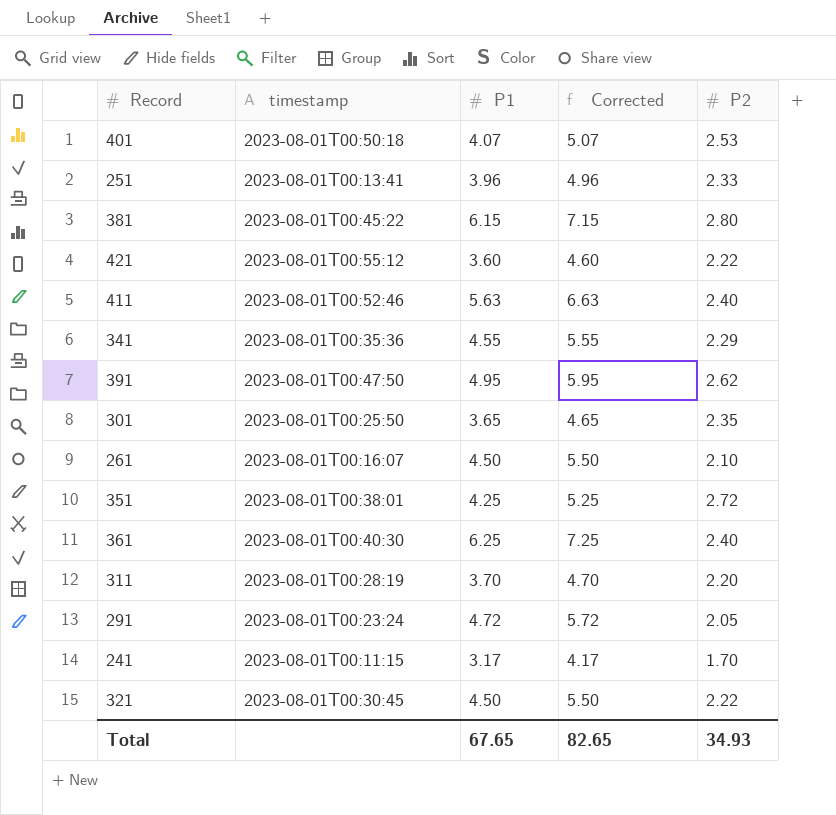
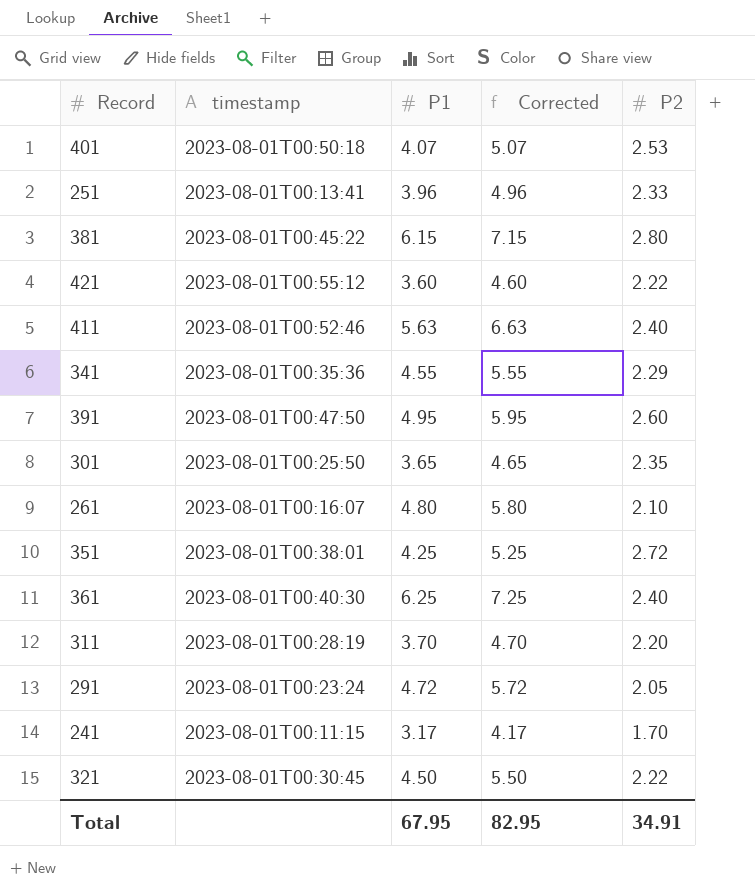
391 | P2: 2.62 -> 2.60
261 | P1: 4.50 -> 4.80
261 | Corrected: 5.50 -> 5.80
Total | P1: 67.65 -> 67.95
Total | Corrected: 82.65 -> 82.95
Total | P2: 34.93 -> 34.91

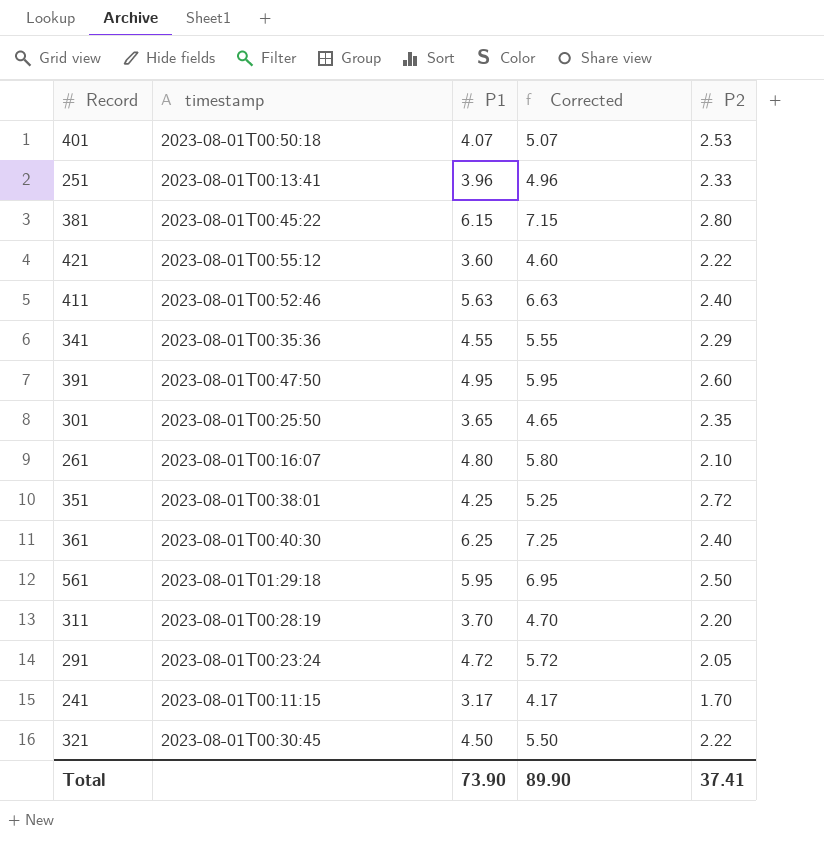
row 561: none -> 2023-08-01T01:29:18 | 5.95 | 6.95 | 2.50
Total | P1: 67.95 -> 73.90
Total | Corrected: 82.95 -> 89.90
Total | P2: 34.91 -> 37.41

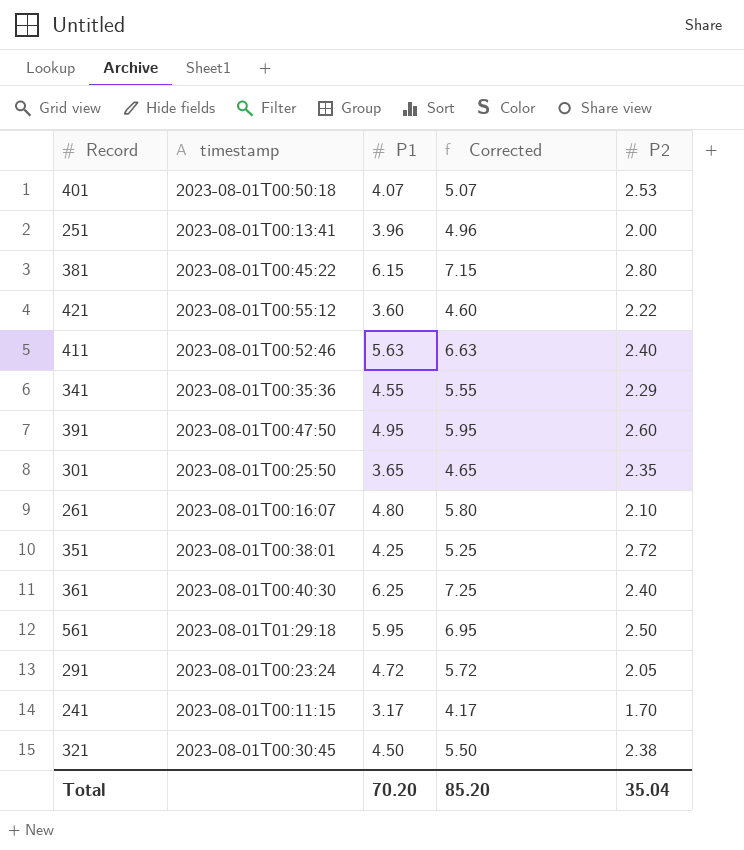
row 311: 2023-08-01T00:28:19 | 3.70 | 4.70 | 2.20 -> none
251 | P2: 2.33 -> 2.00
321 | P2: 2.22 -> 2.38
Total | P1: 73.90 -> 70.20
Total | Corrected: 89.90 -> 85.20
Total | P2: 37.41 -> 35.04

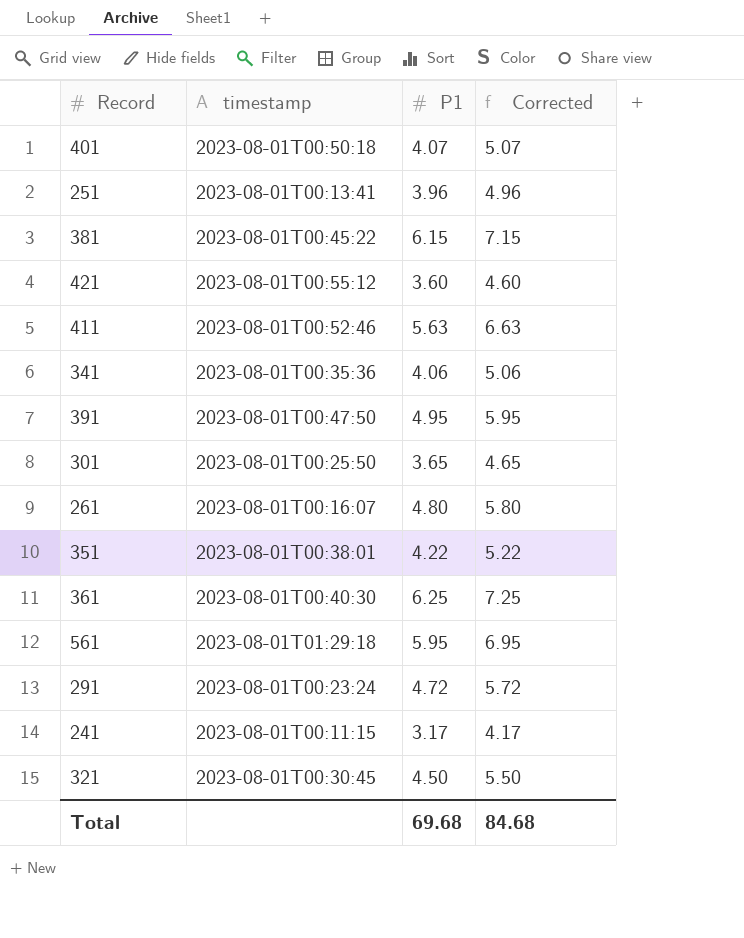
column P2 | position: 5 -> none
341 | P1: 4.55 -> 4.06
341 | Corrected: 5.55 -> 5.06
351 | P1: 4.25 -> 4.22
351 | Corrected: 5.25 -> 5.22
Total | P1: 70.20 -> 69.68
Total | Corrected: 85.20 -> 84.68

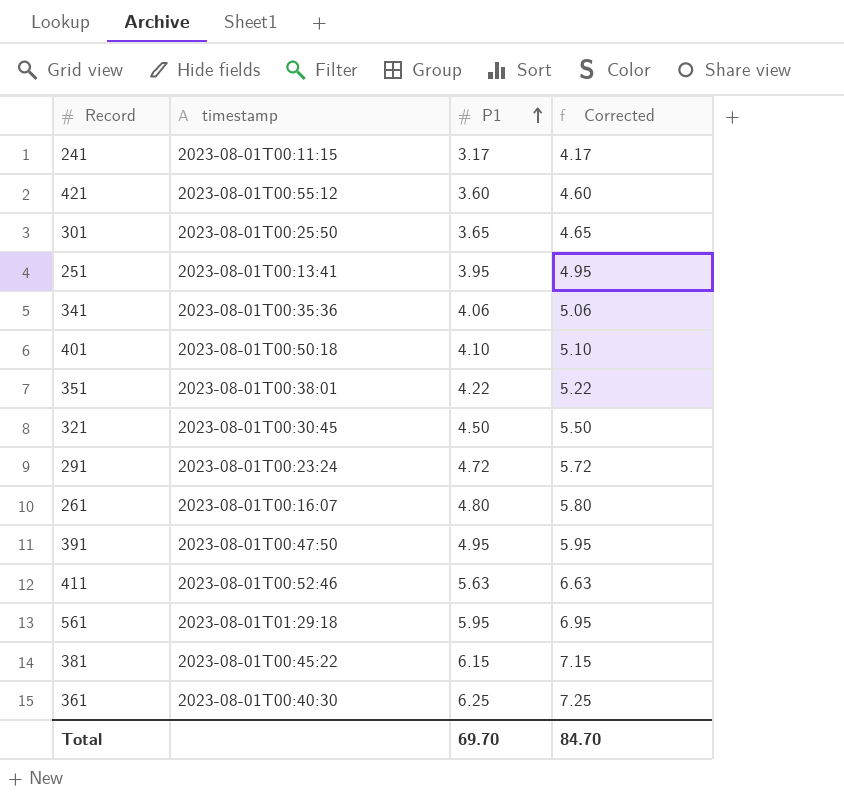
row order: none -> P1 ascending
251 | P1: 3.96 -> 3.95
251 | Corrected: 4.96 -> 4.95
401 | P1: 4.07 -> 4.10
401 | Corrected: 5.07 -> 5.10
Total | P1: 69.68 -> 69.70
Total | Corrected: 84.68 -> 84.70

